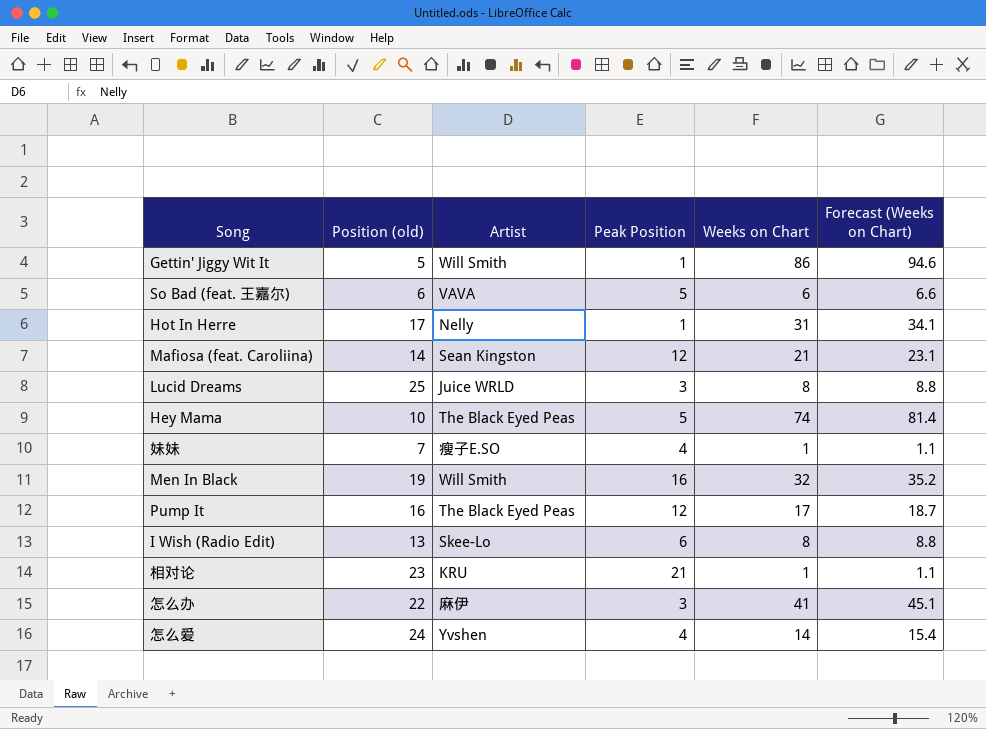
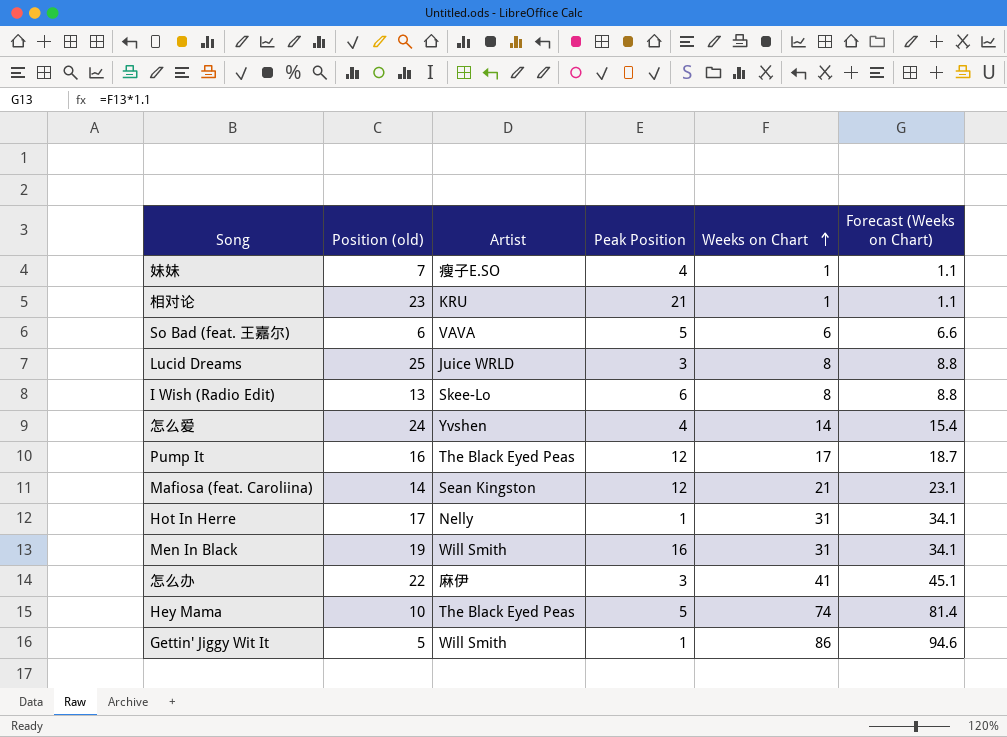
row order: none -> Weeks on Chart ascending
Men In Black | Weeks on Chart: 32 -> 31
Men In Black | Forecast (Weeks on Chart): 35.2 -> 34.1

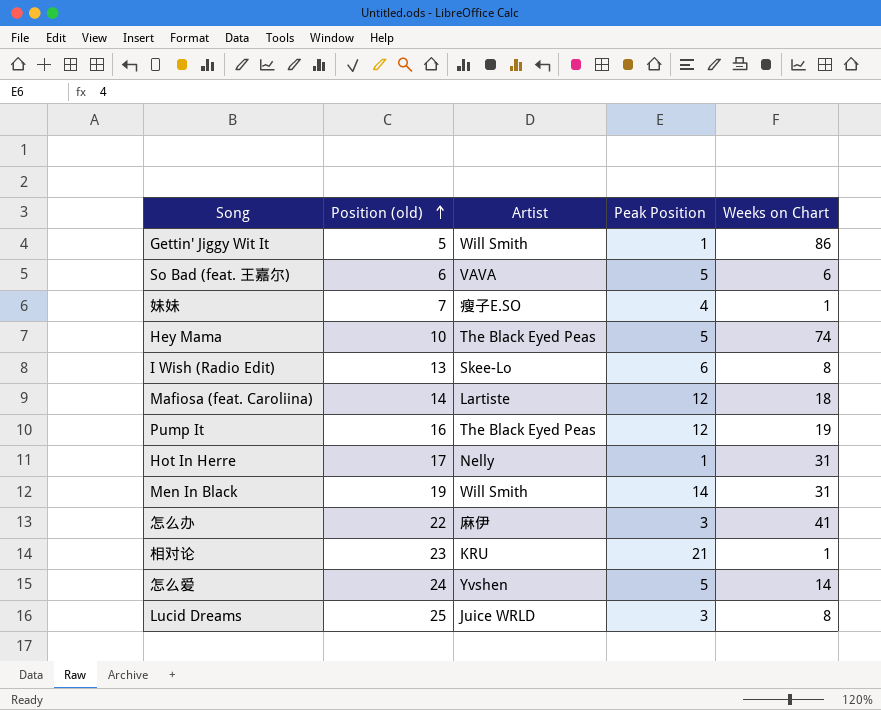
row order: Weeks on Chart ascending -> Position (old) ascending
column Forecast (Weeks on Chart) | formula: [Weeks on Chart] * 1.1 -> none
Mafiosa (feat. Caroliina) | Artist: Sean Kingston -> Lartiste
Mafiosa (feat. Caroliina) | Weeks on Chart: 21 -> 18
Pump It | Weeks on Chart: 17 -> 19
Men In Black | Peak Position: 16 -> 14
怎么爱 | Peak Position: 4 -> 5

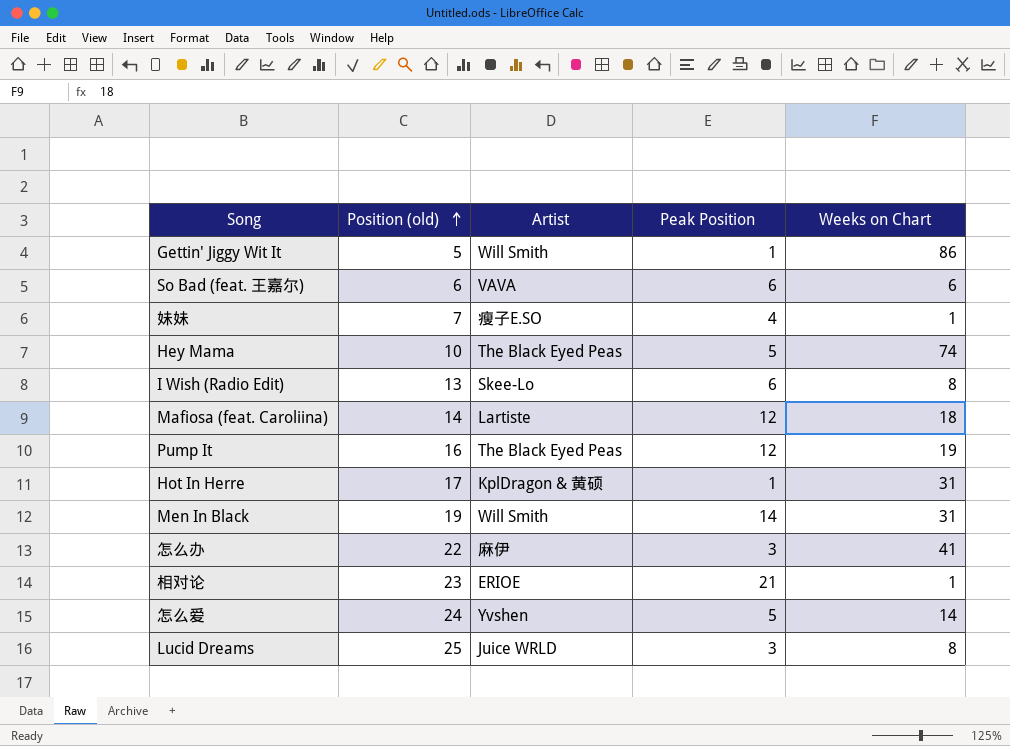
So Bad (feat. 王嘉尔) | Peak Position: 5 -> 6
Hot In Herre | Artist: Nelly -> KplDragon & 黄硕
相对论 | Artist: KRU -> ERIOE

